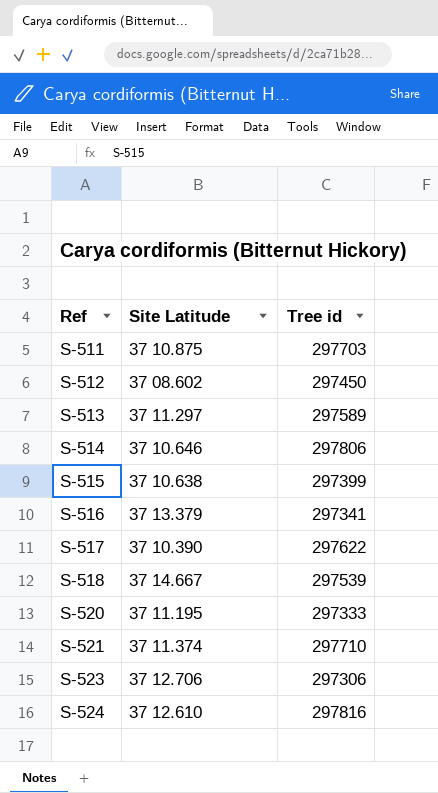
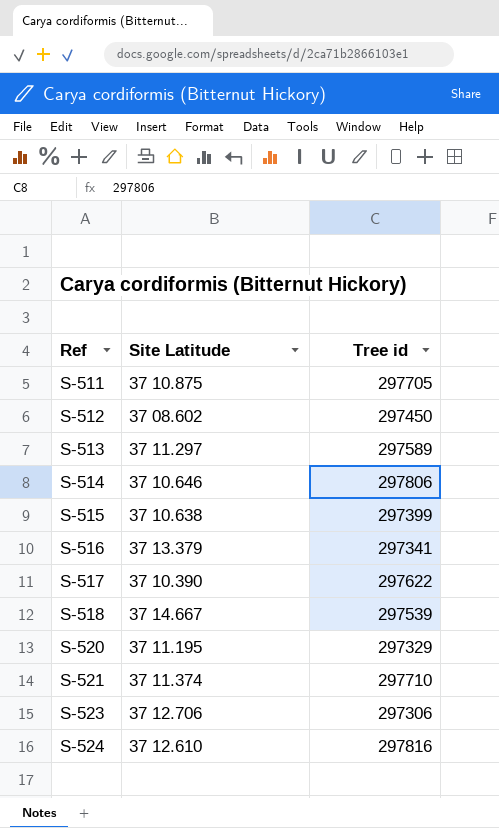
S-511 | Tree id: 297703 -> 297705
S-520 | Tree id: 297333 -> 297329

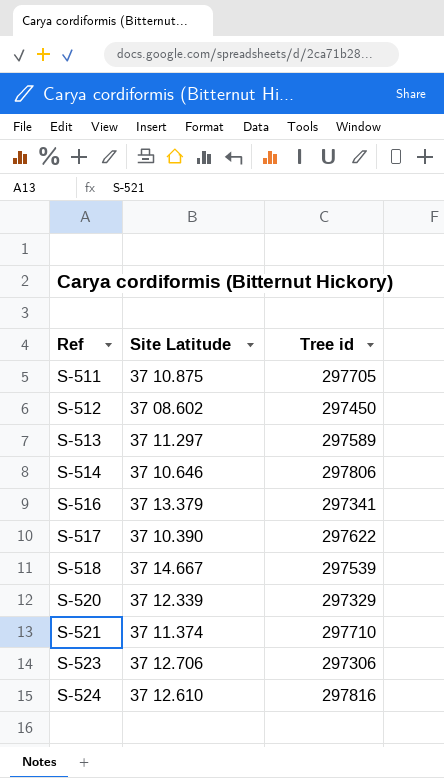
row S-515: 37 10.638 | 297399 -> none
S-520 | Site Latitude: 37 11.195 -> 37 12.339

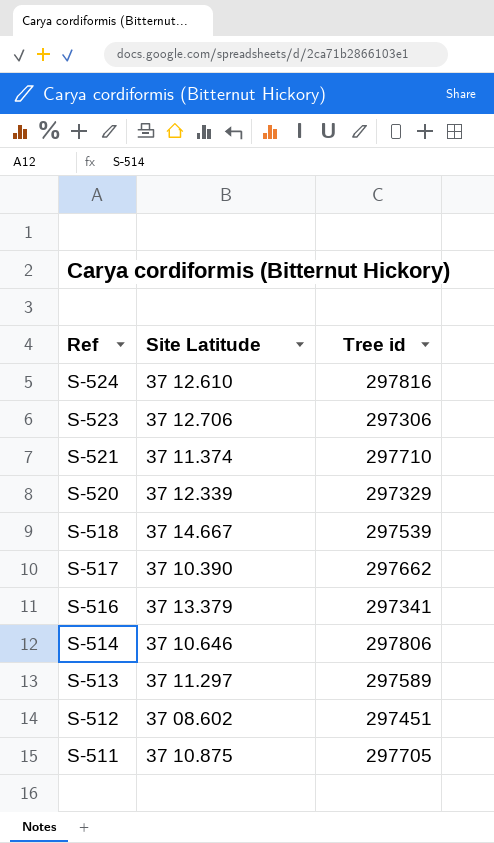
row order: Ref ascending -> Ref descending
S-517 | Tree id: 297622 -> 297662
S-512 | Tree id: 297450 -> 297451

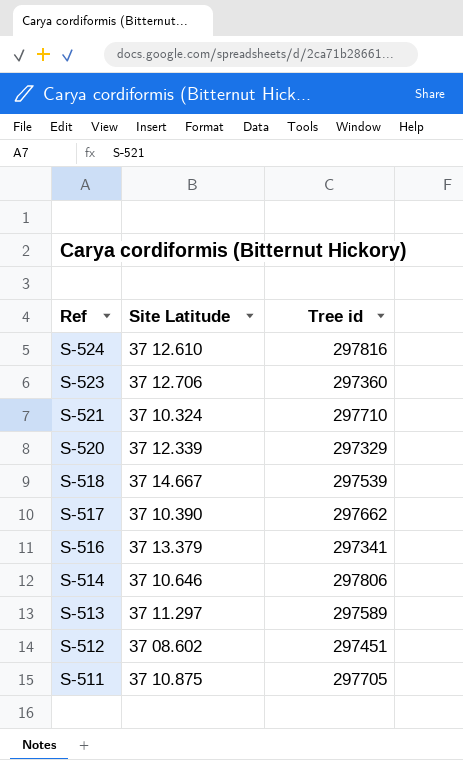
S-523 | Tree id: 297306 -> 297360
S-521 | Site Latitude: 37 11.374 -> 37 10.324

